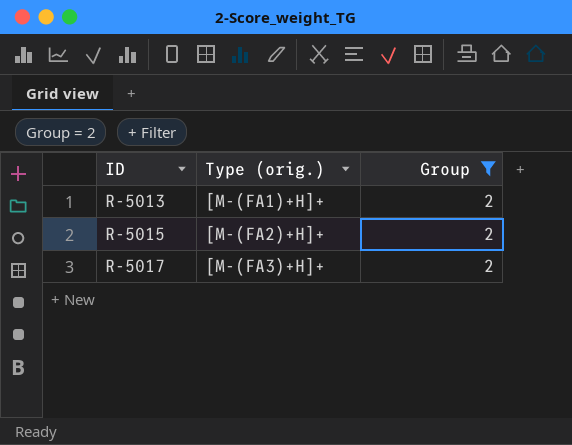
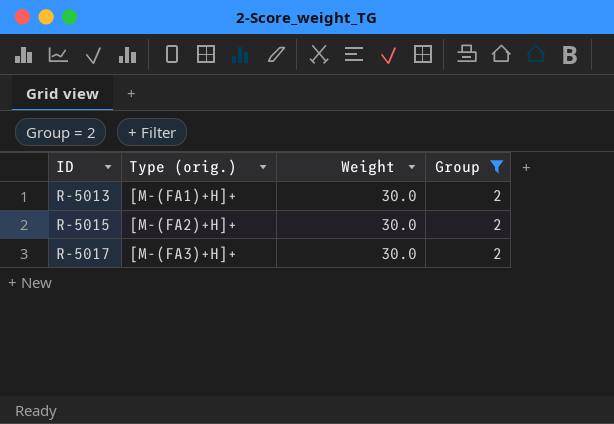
column Weight | position: none -> 3

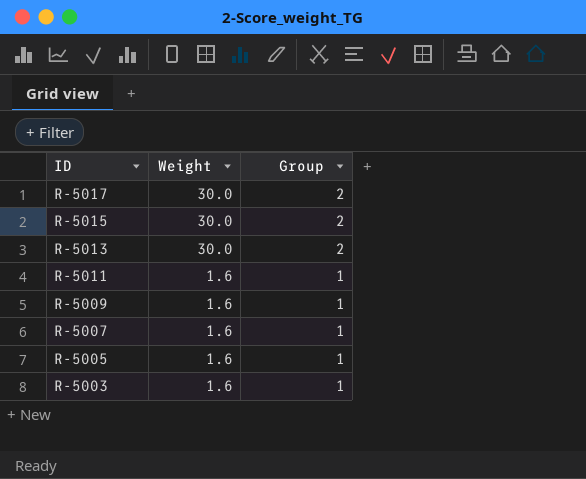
filter: Group = 2 -> none
row order: ID ascending -> ID descending
column Type (orig.) | position: 2 -> none

